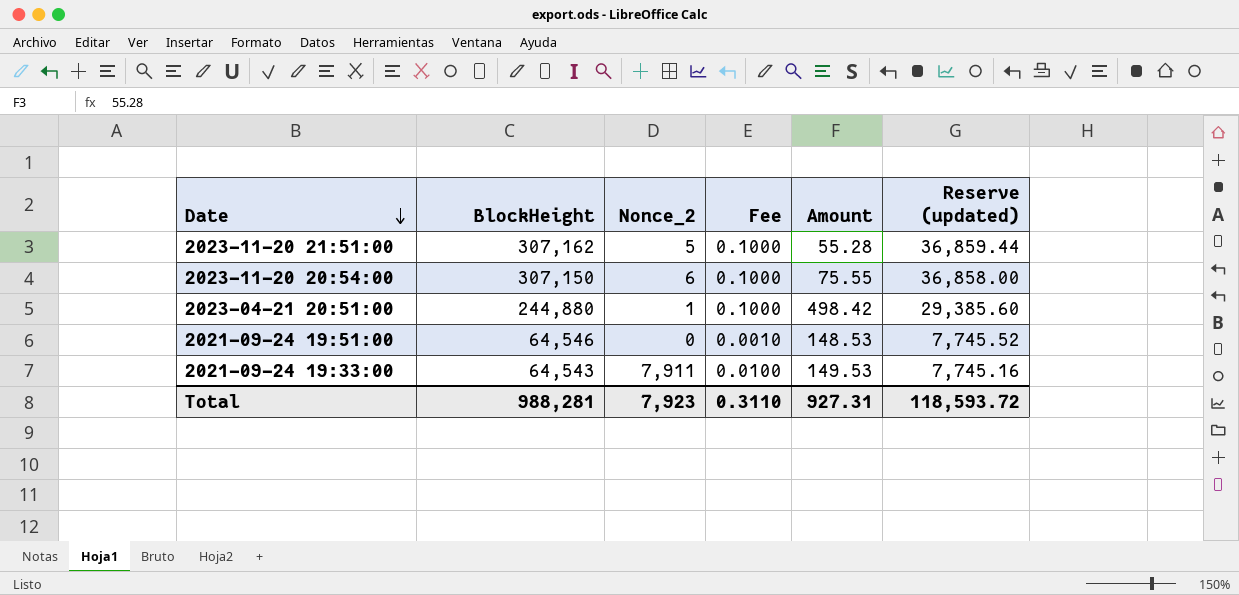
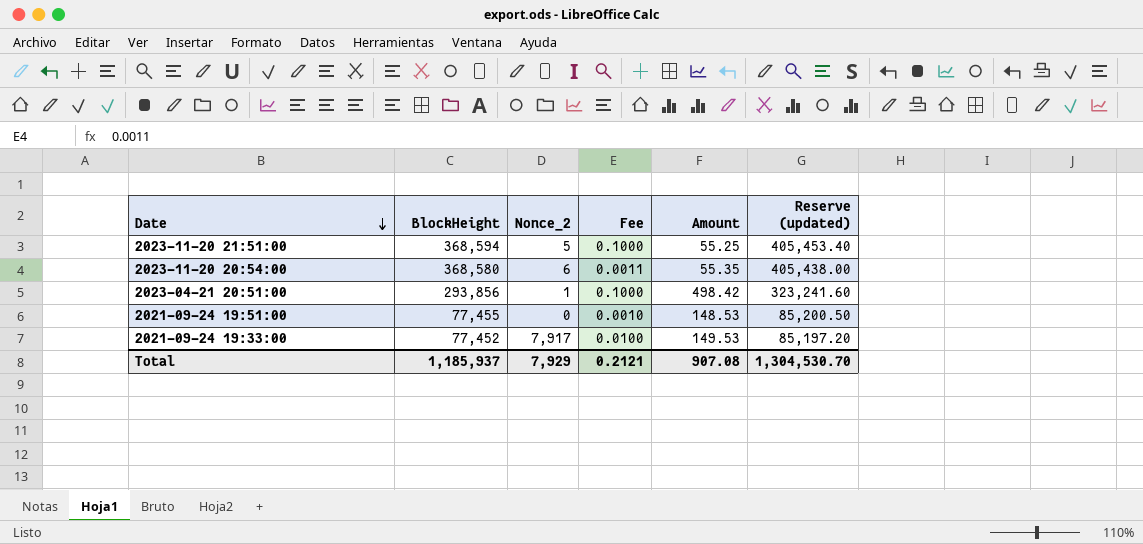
column Reserve (updated) | formula: [BlockHeight] * 0.12 -> [BlockHeight] * 1.1
2023-11-20 21:51:00 | BlockHeight: 307,162 -> 368,594
2023-11-20 21:51:00 | Amount: 55.28 -> 55.25
2023-11-20 20:54:00 | BlockHeight: 307,150 -> 368,580
2023-11-20 20:54:00 | Fee: 0.1000 -> 0.0011
2023-11-20 20:54:00 | Amount: 75.55 -> 55.35
2023-04-21 20:51:00 | BlockHeight: 244,880 -> 293,856
2021-09-24 19:51:00 | BlockHeight: 64,546 -> 77,455
2021-09-24 19:33:00 | BlockHeight: 64,543 -> 77,452
2021-09-24 19:33:00 | Nonce_2: 7,911 -> 7,917
Total | BlockHeight: 988,281 -> 1,185,937
Total | Nonce_2: 7,923 -> 7,929
Total | Fee: 0.3110 -> 0.2121
Total | Amount: 927.31 -> 907.08
Total | Reserve (updated): 118,593.72 -> 1,304,530.70

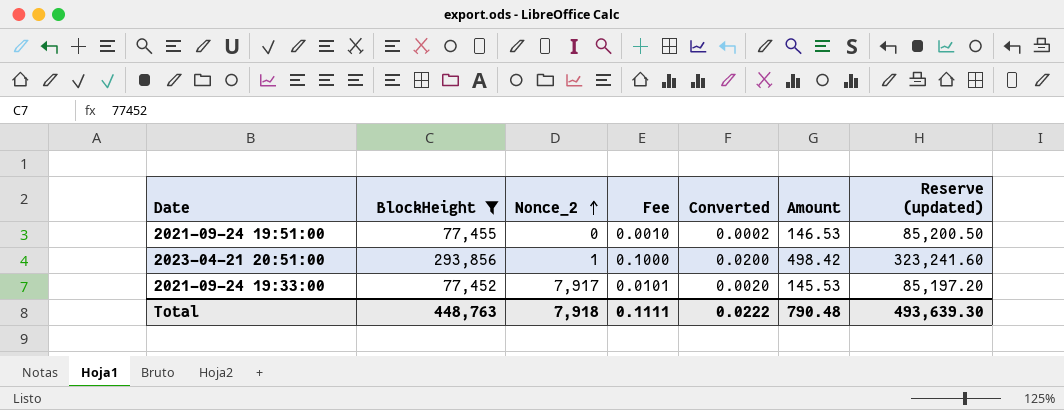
filter: none -> BlockHeight <= 293,856
row order: Date descending -> Nonce_2 ascending
column Converted | formula: none -> [Fee] * 0.2
2021-09-24 19:51:00 | Amount: 148.53 -> 146.53
2021-09-24 19:33:00 | Fee: 0.0100 -> 0.0101
2021-09-24 19:33:00 | Amount: 149.53 -> 145.53
Total | BlockHeight: 1,185,937 -> 448,763
Total | Nonce_2: 7,929 -> 7,918
Total | Fee: 0.2121 -> 0.1111
Total | Amount: 907.08 -> 790.48
Total | Reserve (updated): 1,304,530.70 -> 493,639.30

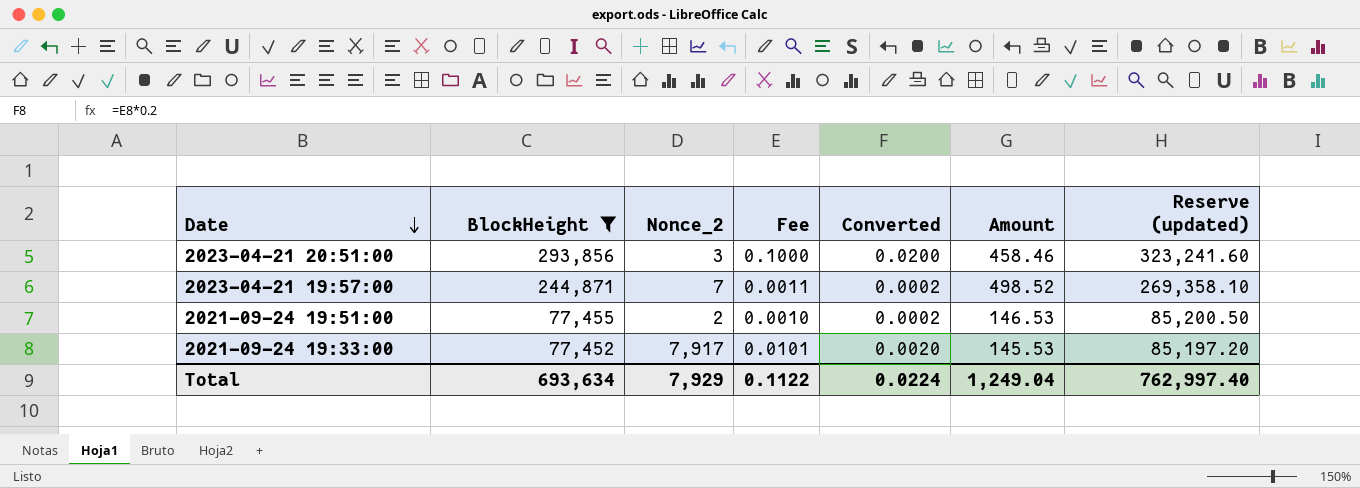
row order: Nonce_2 ascending -> Date descending
2023-04-21 20:51:00 | Nonce_2: 1 -> 3
2023-04-21 20:51:00 | Amount: 498.42 -> 458.46
row 2023-04-21 19:57:00: none -> 244,871 | 7 | 0.0011 | 0.0002 | 498.52 | 269,358.10
2021-09-24 19:51:00 | Nonce_2: 0 -> 2
Total | BlockHeight: 448,763 -> 693,634
Total | Nonce_2: 7,918 -> 7,929
Total | Fee: 0.1111 -> 0.1122
Total | Converted: 0.0222 -> 0.0224
Total | Amount: 790.48 -> 1,249.04
Total | Reserve (updated): 493,639.30 -> 762,997.40

